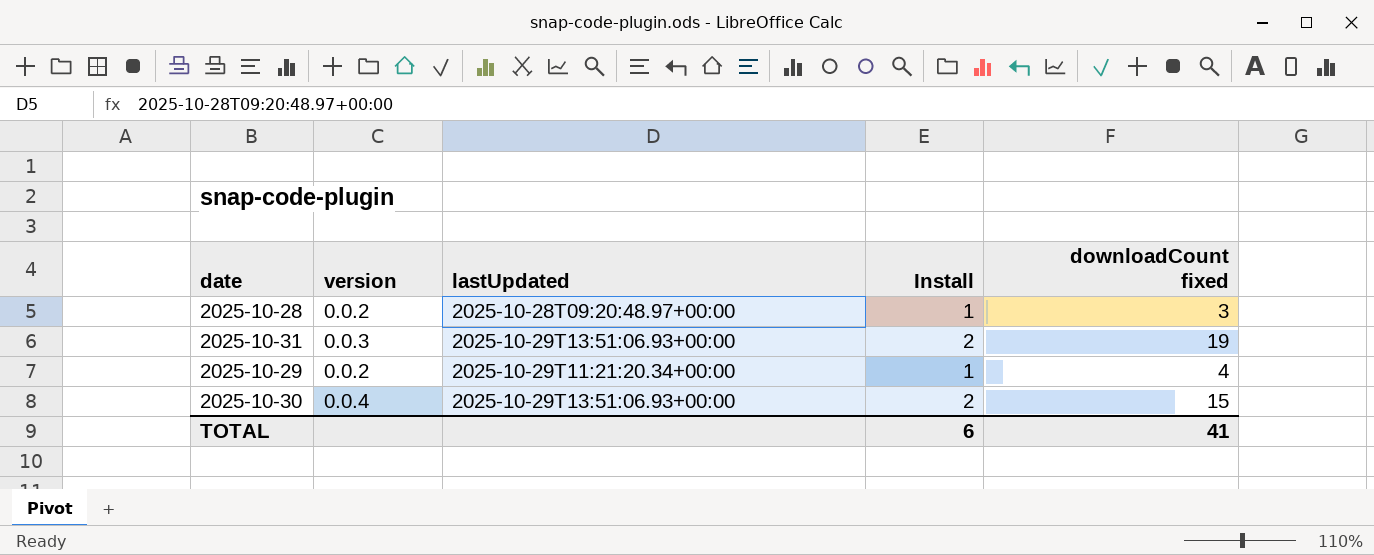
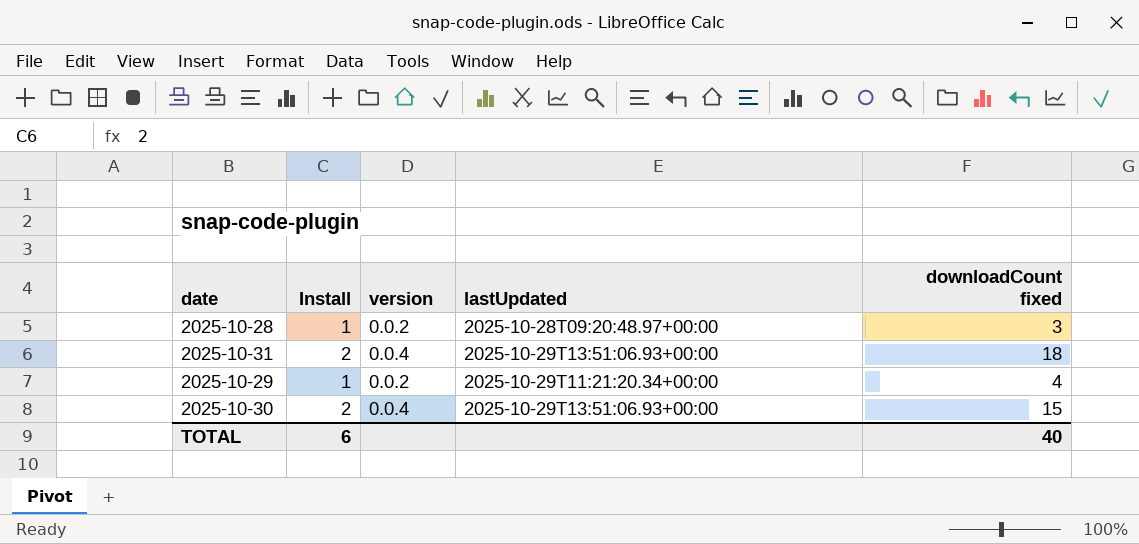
column Install | position: 4 -> 2
2025-10-31 | version: 0.0.3 -> 0.0.4
2025-10-31 | downloadCount fixed: 19 -> 18
TOTAL | downloadCount fixed: 41 -> 40

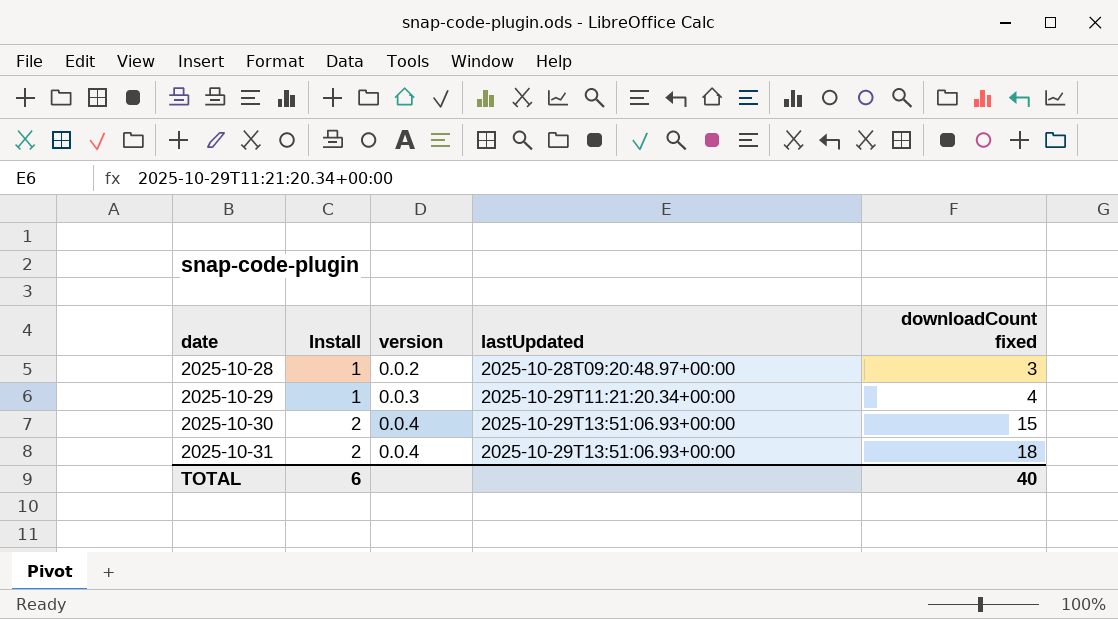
row order: none -> date ascending
2025-10-29 | version: 0.0.2 -> 0.0.3

